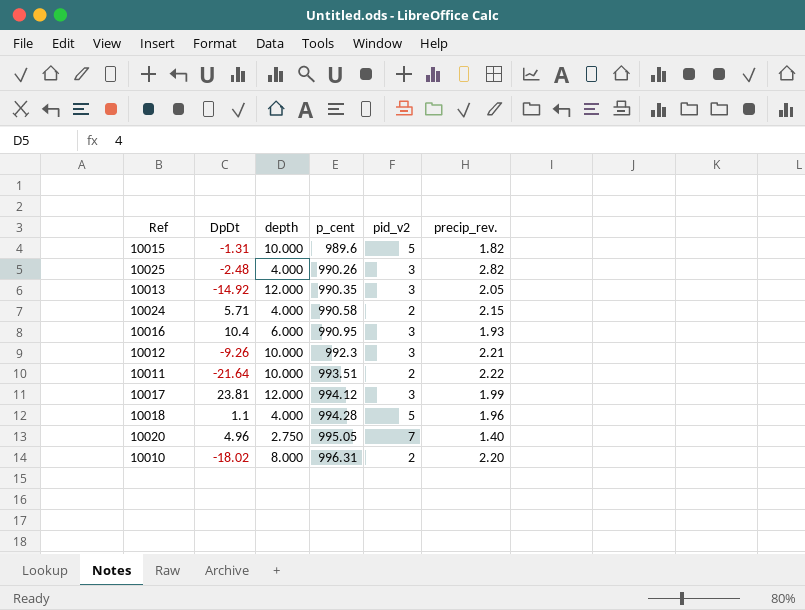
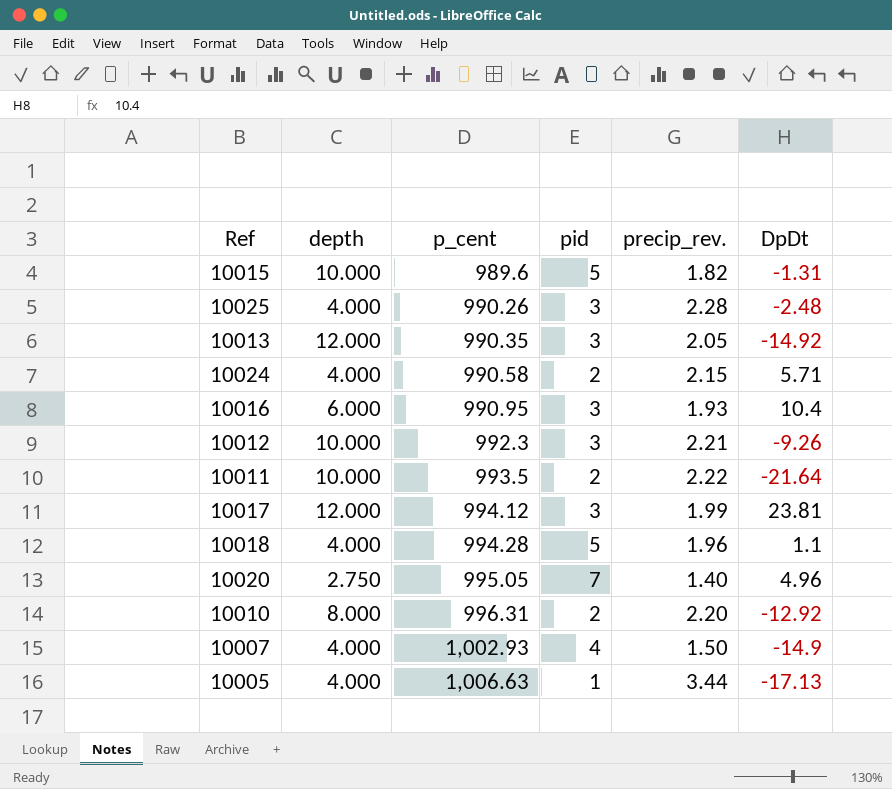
column name: pid_v2 -> pid
column DpDt | position: 2 -> 6
10025 | precip_rev.: 2.82 -> 2.28
10011 | p_cent: 993.51 -> 993.5
10010 | DpDt: -18.02 -> -12.92
row 10007: none -> 4.000 | 1,002.93 | 4 | 1.50 | -14.9
row 10005: none -> 4.000 | 1,006.63 | 1 | 3.44 | -17.13

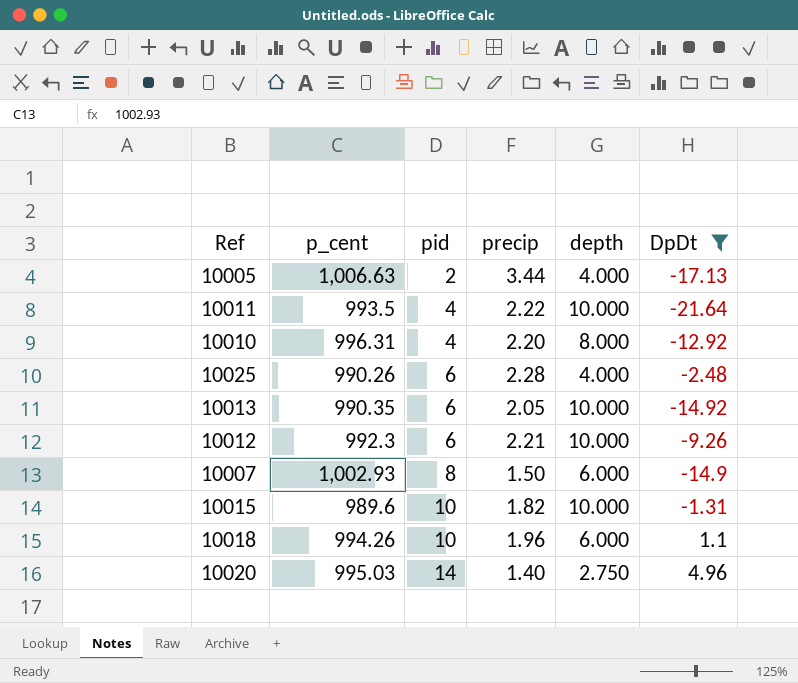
filter: none -> DpDt <= 4.96
row order: p_cent ascending -> pid ascending
column name: precip_rev. -> precip
column depth | position: 2 -> 5
10005 | pid: 1 -> 2
10011 | pid: 2 -> 4
10010 | pid: 2 -> 4
10025 | pid: 3 -> 6
10013 | pid: 3 -> 6
10013 | depth: 12.000 -> 10.000
10012 | pid: 3 -> 6
10007 | pid: 4 -> 8
10007 | depth: 4.000 -> 6.000
10015 | pid: 5 -> 10
10018 | p_cent: 994.28 -> 994.26
10018 | pid: 5 -> 10
10018 | depth: 4.000 -> 6.000
10020 | p_cent: 995.05 -> 995.03
10020 | pid: 7 -> 14

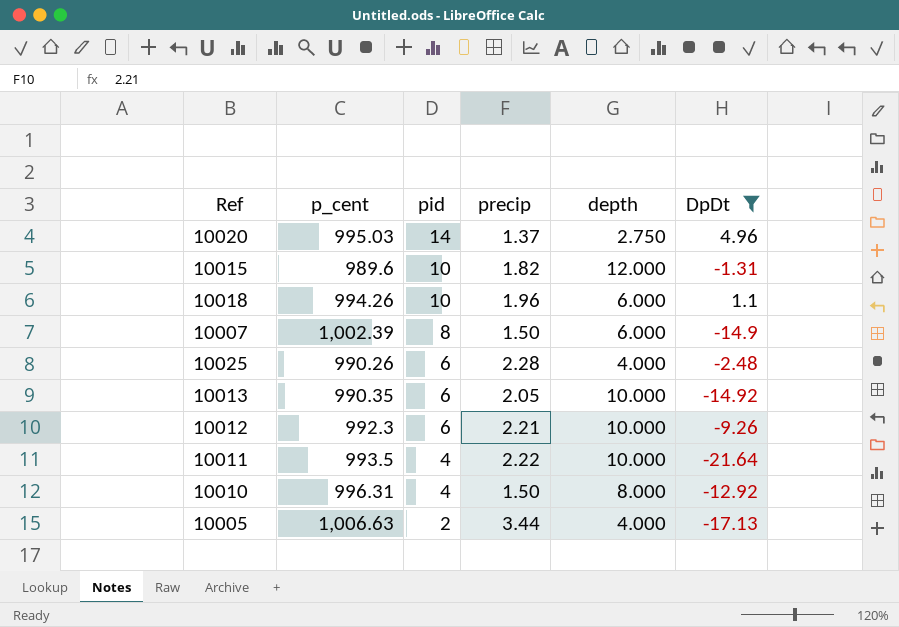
row order: pid ascending -> pid descending
10020 | precip: 1.40 -> 1.37
10015 | depth: 10.000 -> 12.000
10007 | p_cent: 1,002.93 -> 1,002.39
10010 | precip: 2.20 -> 1.50

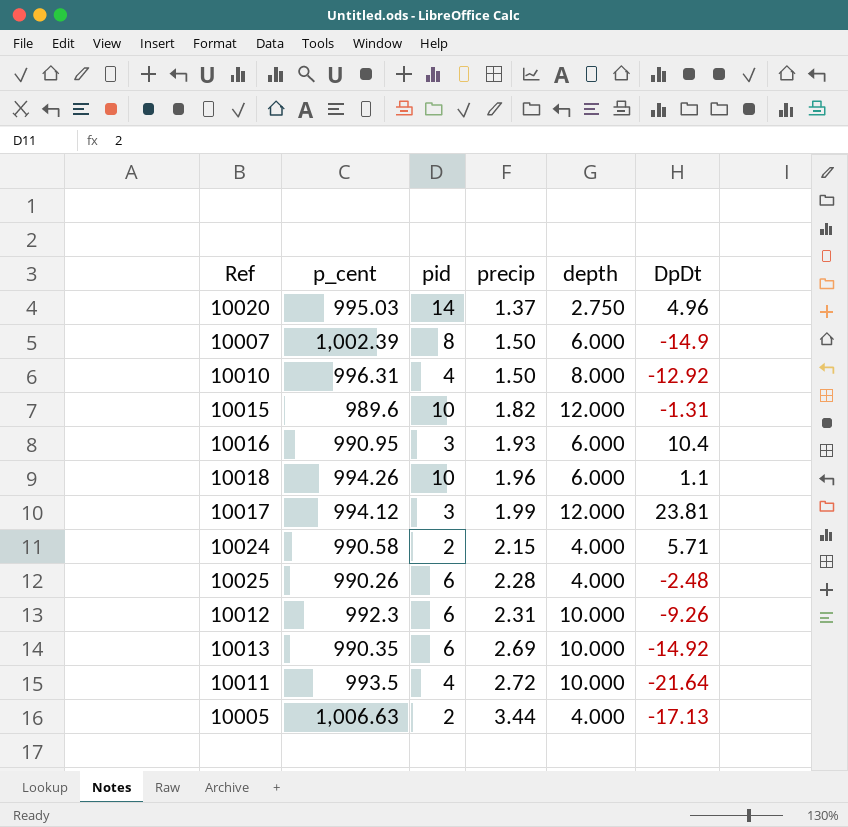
filter: DpDt <= 4.96 -> none
row order: pid descending -> precip ascending
10012 | precip: 2.21 -> 2.31
10013 | precip: 2.05 -> 2.69
10011 | precip: 2.22 -> 2.72

